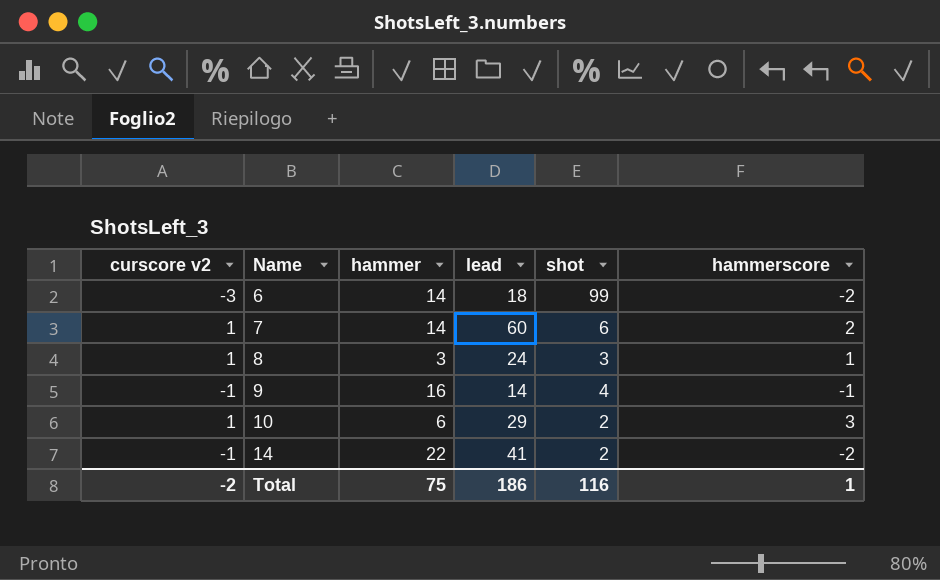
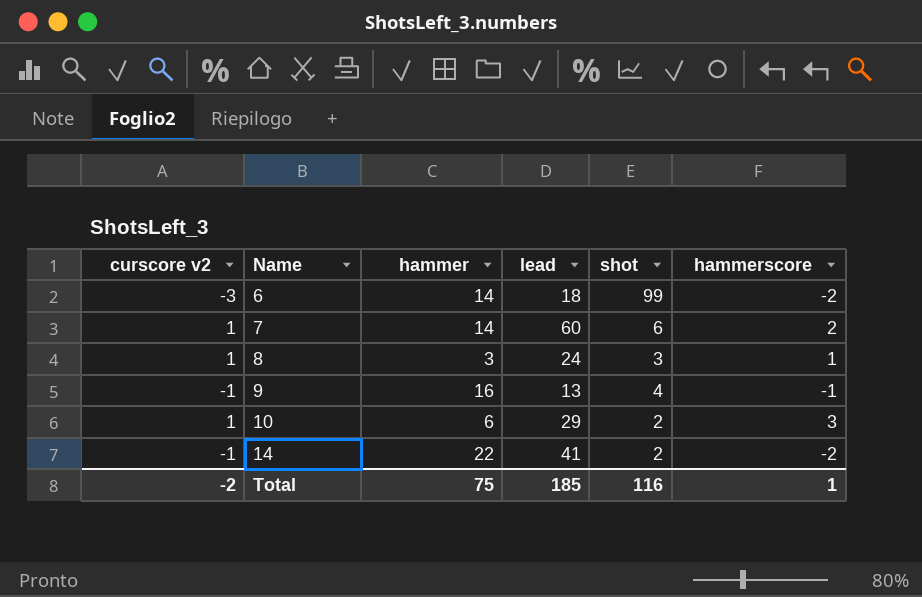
9 | lead: 14 -> 13
Total | lead: 186 -> 185

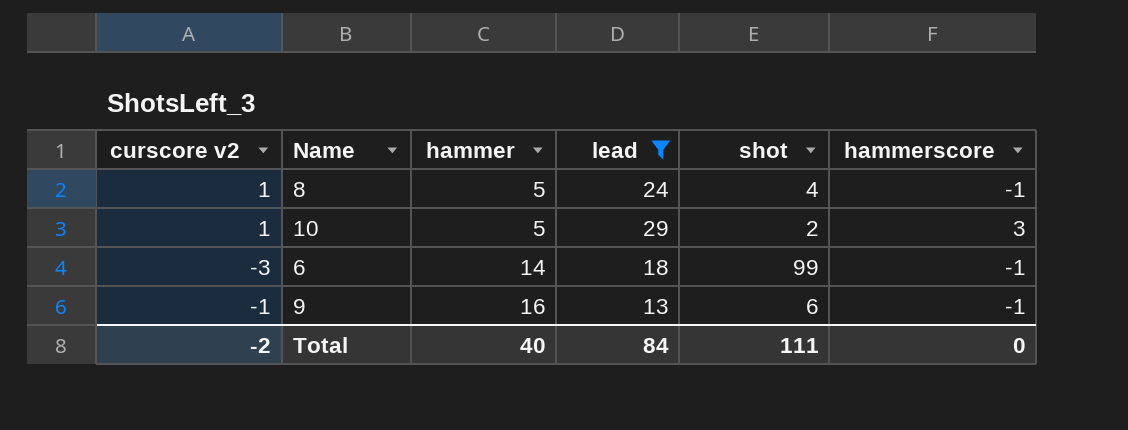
filter: none -> lead <= 29
row order: Name ascending -> hammer ascending
8 | hammer: 3 -> 5
8 | shot: 3 -> 4
8 | hammerscore: 1 -> -1
10 | hammer: 6 -> 5
6 | hammerscore: -2 -> -1
9 | shot: 4 -> 6
Total | hammer: 75 -> 40
Total | lead: 185 -> 84
Total | shot: 116 -> 111
Total | hammerscore: 1 -> 0

